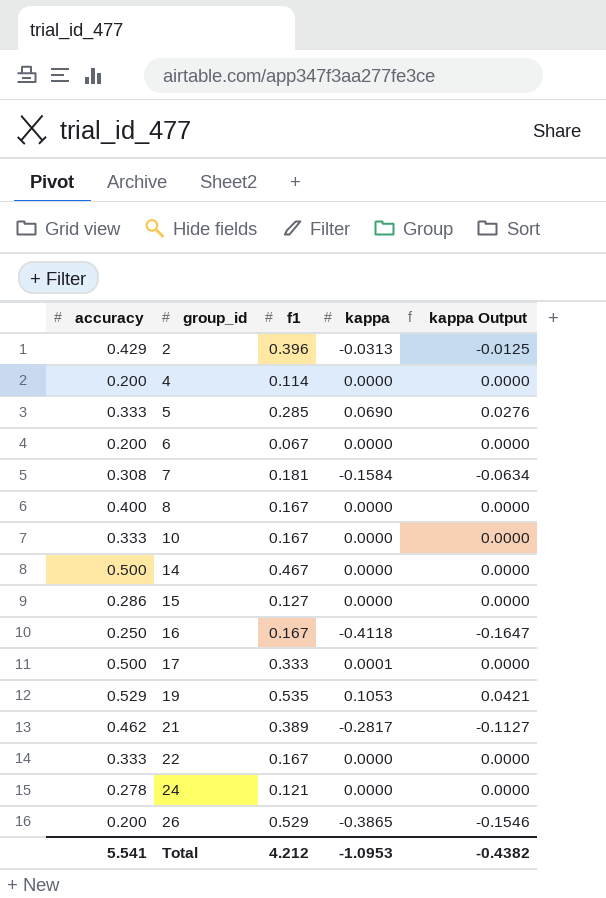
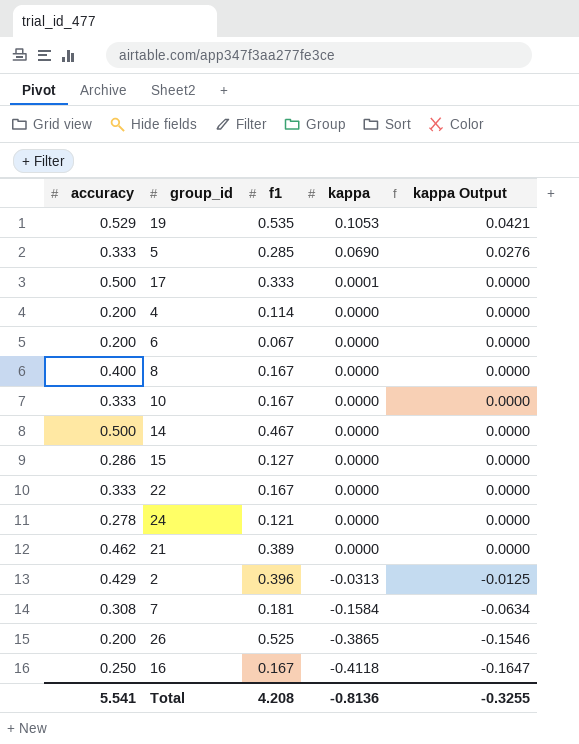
row order: group_id ascending -> kappa descending
21 | kappa: -0.2817 -> 0.0000
21 | kappa Output: -0.1127 -> 0.0000
26 | f1: 0.529 -> 0.525
Total | f1: 4.212 -> 4.208
Total | kappa: -1.0953 -> -0.8136
Total | kappa Output: -0.4382 -> -0.3255

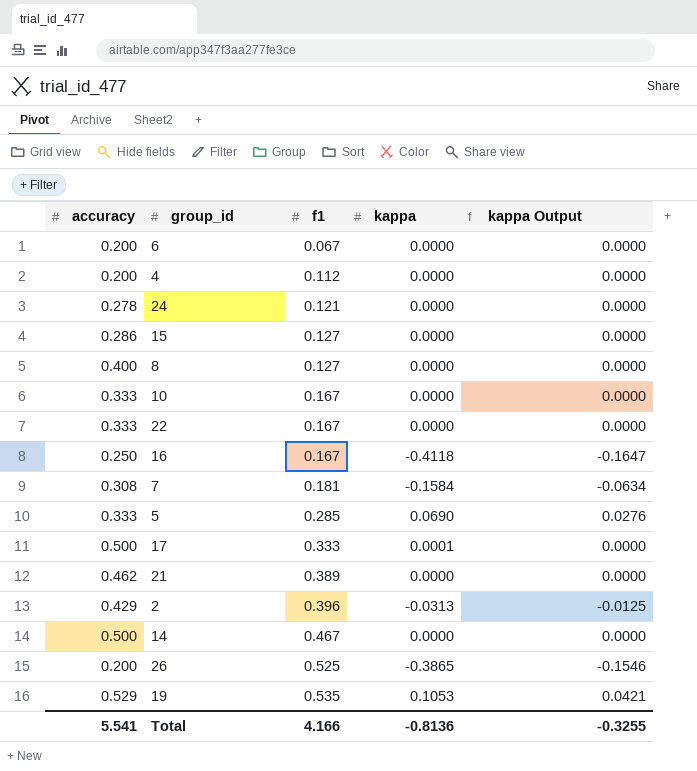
row order: kappa descending -> f1 ascending
4 | f1: 0.114 -> 0.112
8 | f1: 0.167 -> 0.127
Total | f1: 4.208 -> 4.166

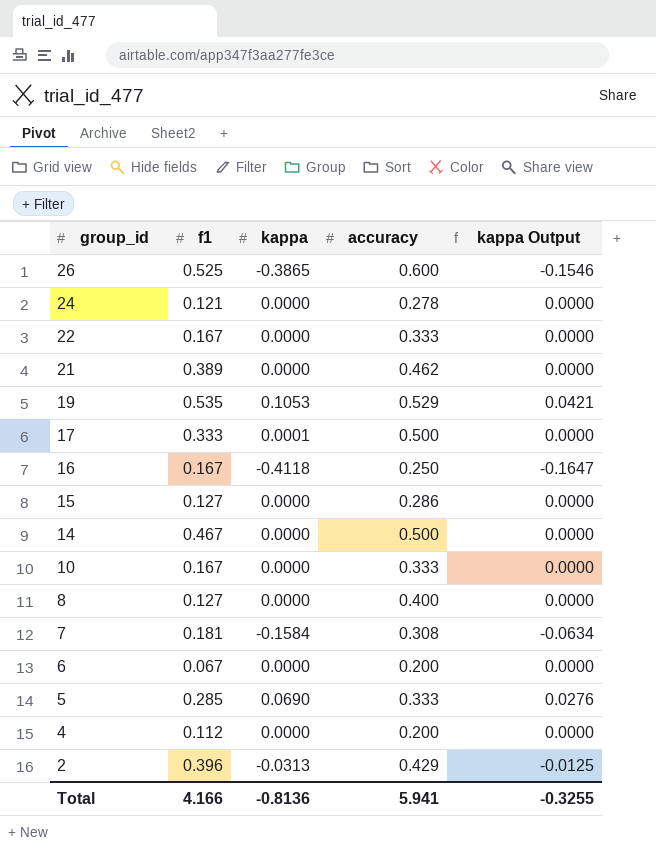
row order: f1 ascending -> group_id descending
column accuracy | position: 1 -> 4
26 | accuracy: 0.200 -> 0.600
Total | accuracy: 5.541 -> 5.941

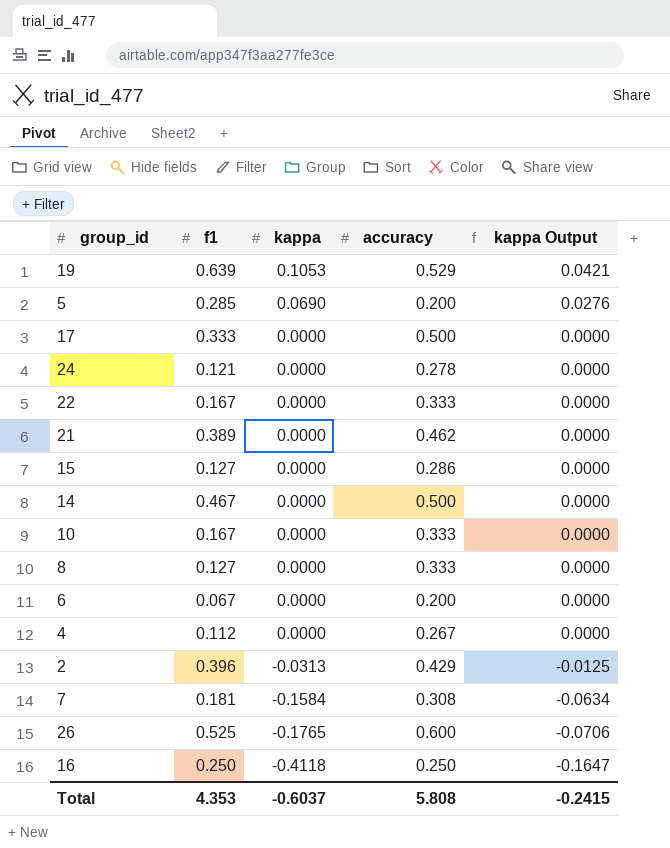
row order: group_id descending -> kappa descending
19 | f1: 0.535 -> 0.639
5 | accuracy: 0.333 -> 0.200
17 | kappa: 0.0001 -> 0.0000
8 | accuracy: 0.400 -> 0.333
4 | accuracy: 0.200 -> 0.267
26 | kappa: -0.3865 -> -0.1765
26 | kappa Output: -0.1546 -> -0.0706
16 | f1: 0.167 -> 0.250
Total | f1: 4.166 -> 4.353
Total | kappa: -0.8136 -> -0.6037
Total | accuracy: 5.941 -> 5.808
Total | kappa Output: -0.3255 -> -0.2415

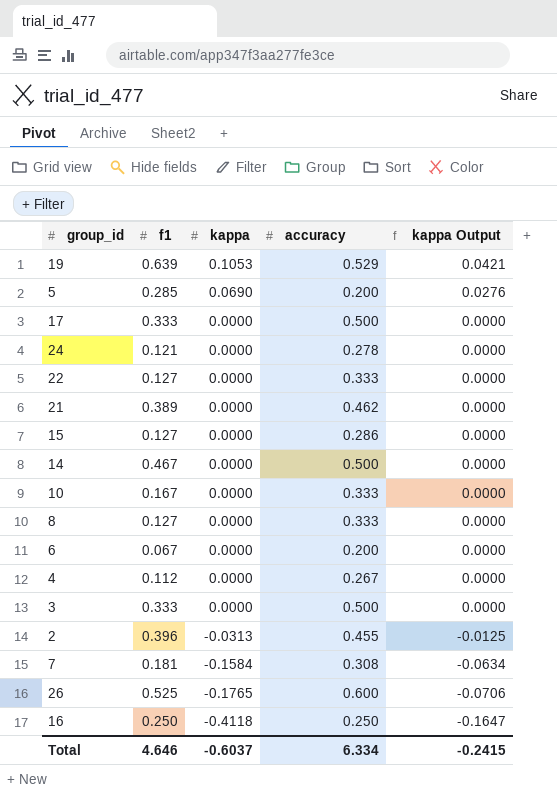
22 | f1: 0.167 -> 0.127
row 3: none -> 0.333 | 0.0000 | 0.500 | 0.0000
2 | accuracy: 0.429 -> 0.455
Total | f1: 4.353 -> 4.646
Total | accuracy: 5.808 -> 6.334

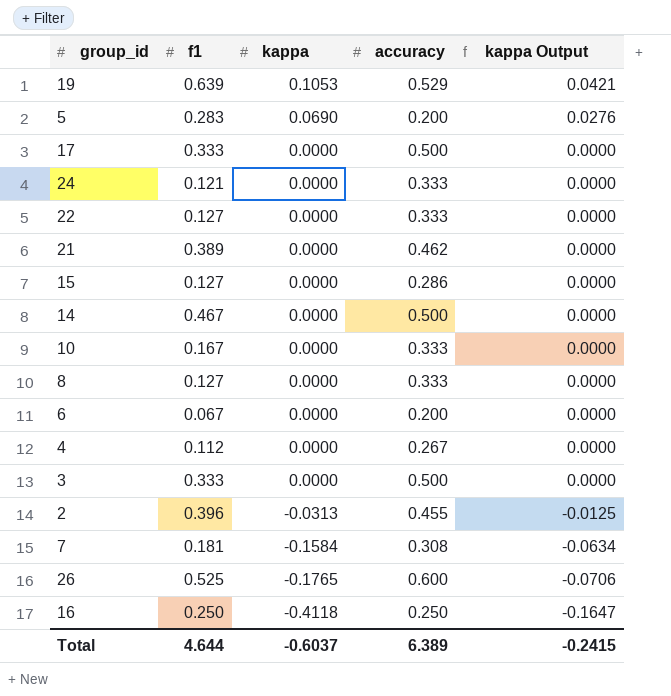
5 | f1: 0.285 -> 0.283
24 | accuracy: 0.278 -> 0.333
Total | f1: 4.646 -> 4.644
Total | accuracy: 6.334 -> 6.389

